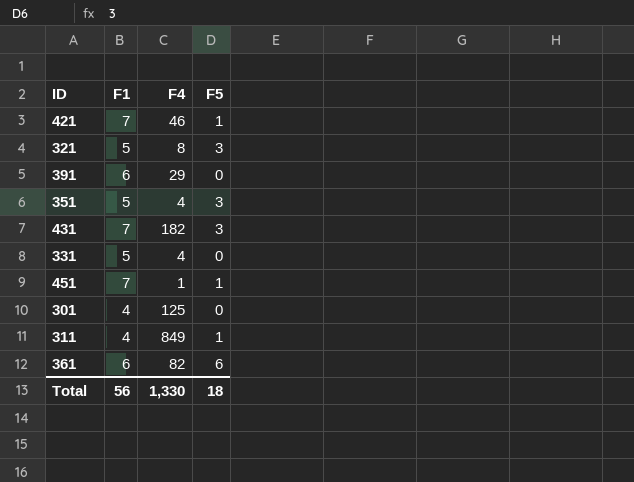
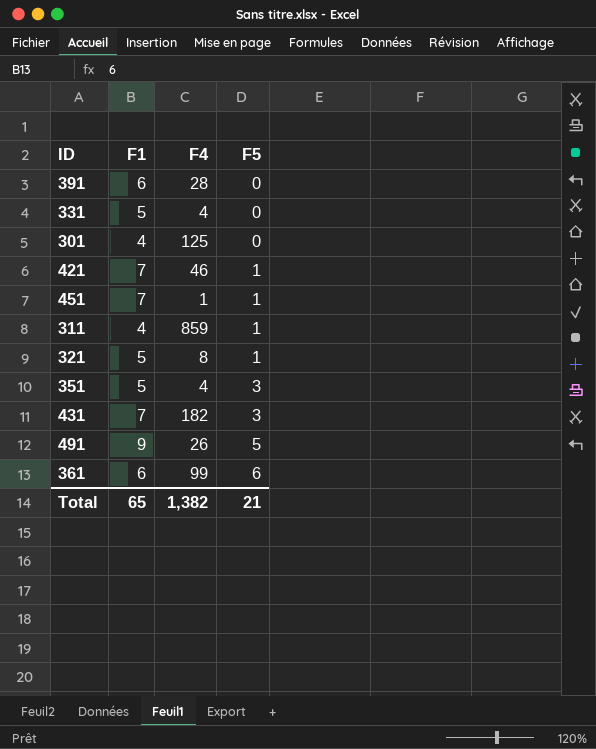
row order: none -> F5 ascending
391 | F4: 29 -> 28
311 | F4: 849 -> 859
321 | F5: 3 -> 1
row 491: none -> 9 | 26 | 5
361 | F4: 82 -> 99
Total | F1: 56 -> 65
Total | F4: 1,330 -> 1,382
Total | F5: 18 -> 21

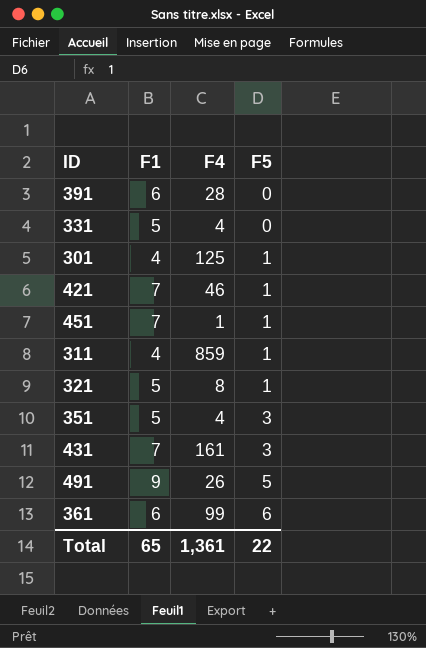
301 | F5: 0 -> 1
431 | F4: 182 -> 161
Total | F4: 1,382 -> 1,361
Total | F5: 21 -> 22

